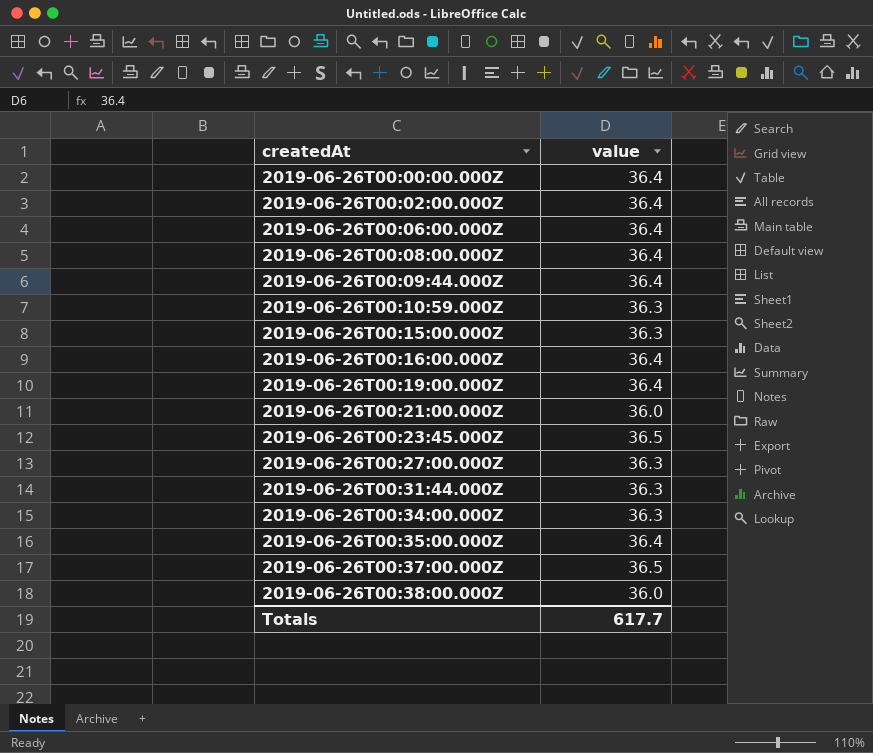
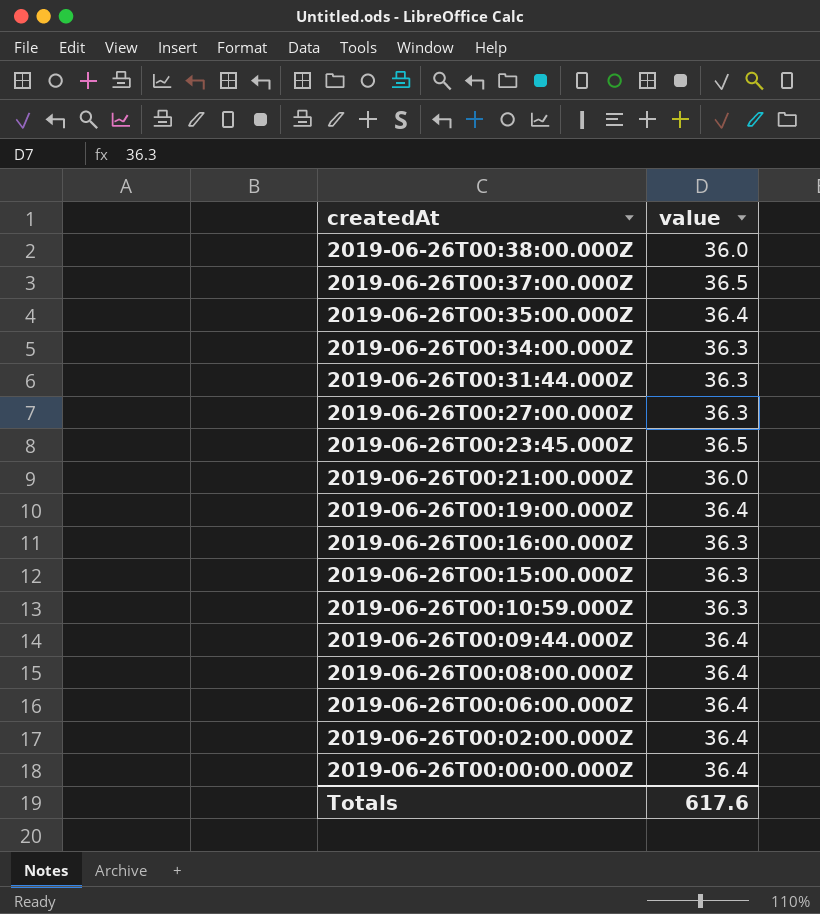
row order: createdAt ascending -> createdAt descending
2019-06-26T00:16:00.000Z | value: 36.4 -> 36.3
Totals | value: 617.7 -> 617.6

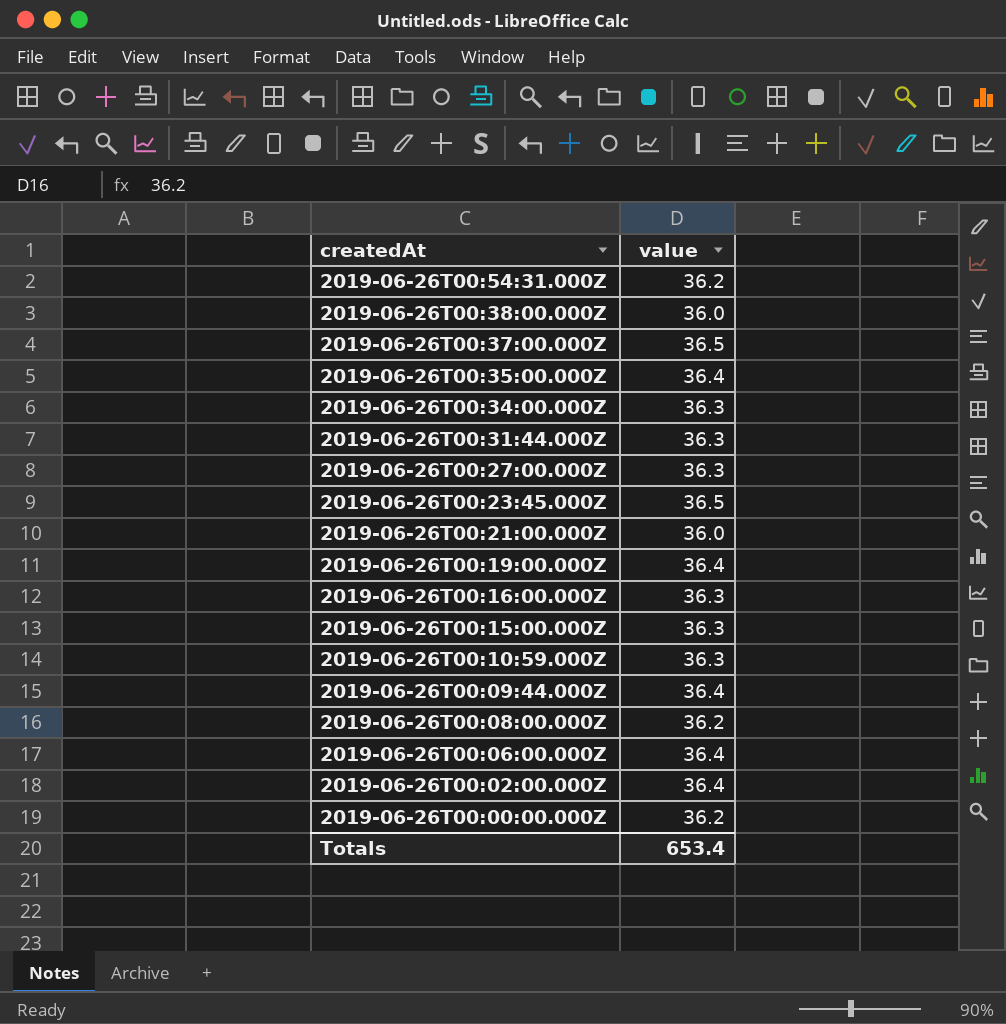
row 2019-06-26T00:54:31.000Z: none -> 36.2
2019-06-26T00:08:00.000Z | value: 36.4 -> 36.2
2019-06-26T00:00:00.000Z | value: 36.4 -> 36.2
Totals | value: 617.6 -> 653.4

